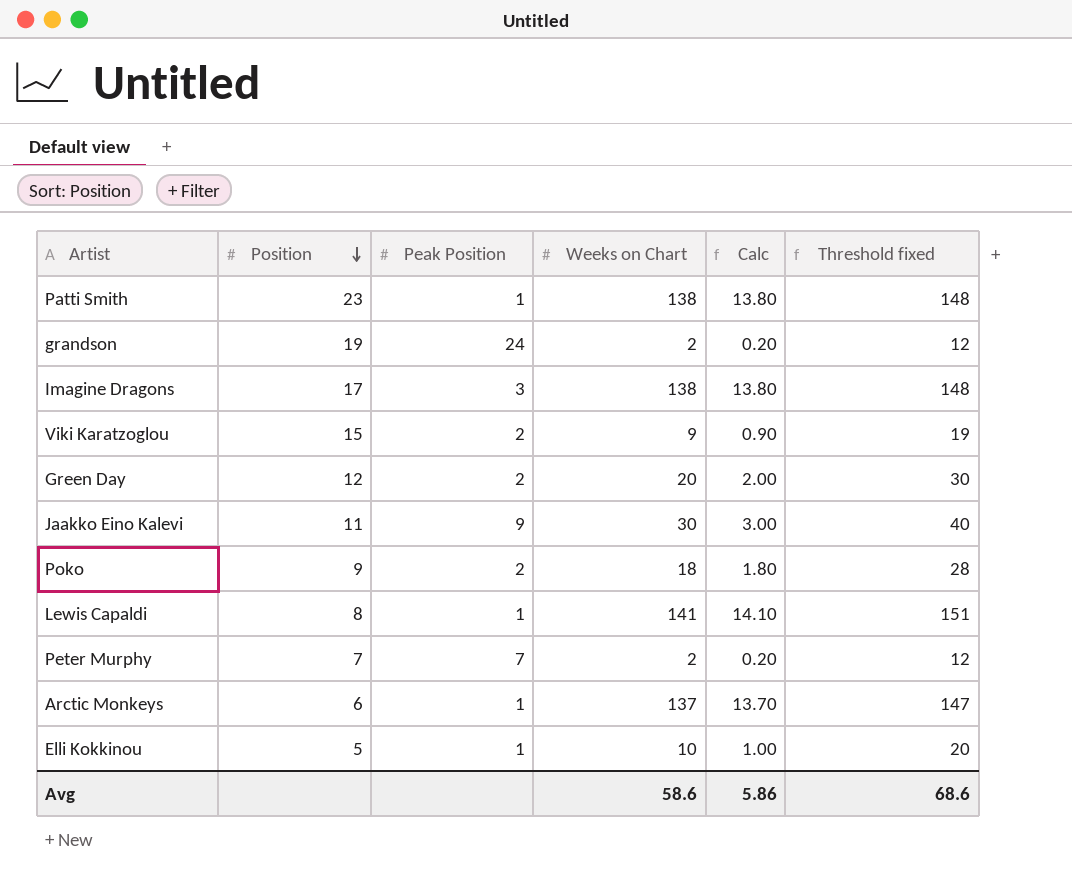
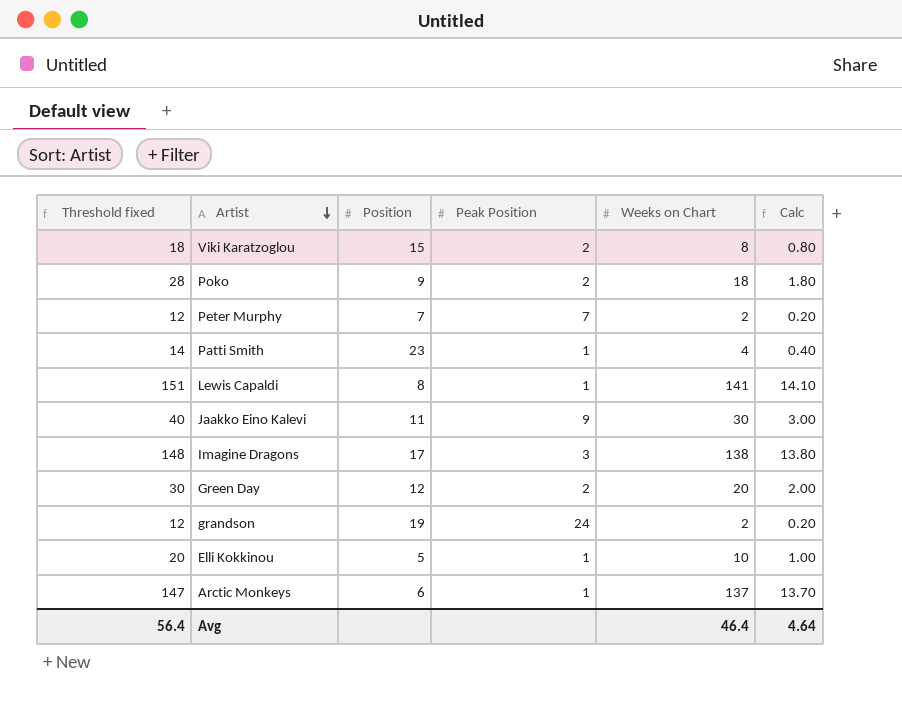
row order: Position descending -> Artist descending
column Threshold fixed | position: 6 -> 1
Viki Karatzoglou | Threshold fixed: 19 -> 18
Viki Karatzoglou | Weeks on Chart: 9 -> 8
Viki Karatzoglou | Calc: 0.90 -> 0.80
Patti Smith | Threshold fixed: 148 -> 14
Patti Smith | Weeks on Chart: 138 -> 4
Patti Smith | Calc: 13.80 -> 0.40
Avg | Threshold fixed: 68.6 -> 56.4
Avg | Weeks on Chart: 58.6 -> 46.4
Avg | Calc: 5.86 -> 4.64

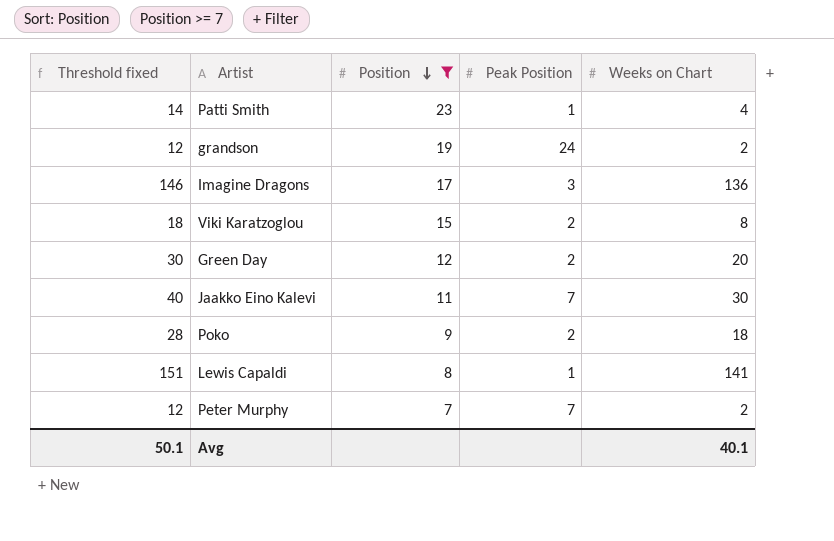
filter: none -> Position >= 7
row order: Artist descending -> Position descending
column Calc | formula: [Weeks on Chart] * 0.1 -> none
Imagine Dragons | Threshold fixed: 148 -> 146
Imagine Dragons | Weeks on Chart: 138 -> 136
Jaakko Eino Kalevi | Peak Position: 9 -> 7
Avg | Threshold fixed: 56.4 -> 50.1
Avg | Weeks on Chart: 46.4 -> 40.1

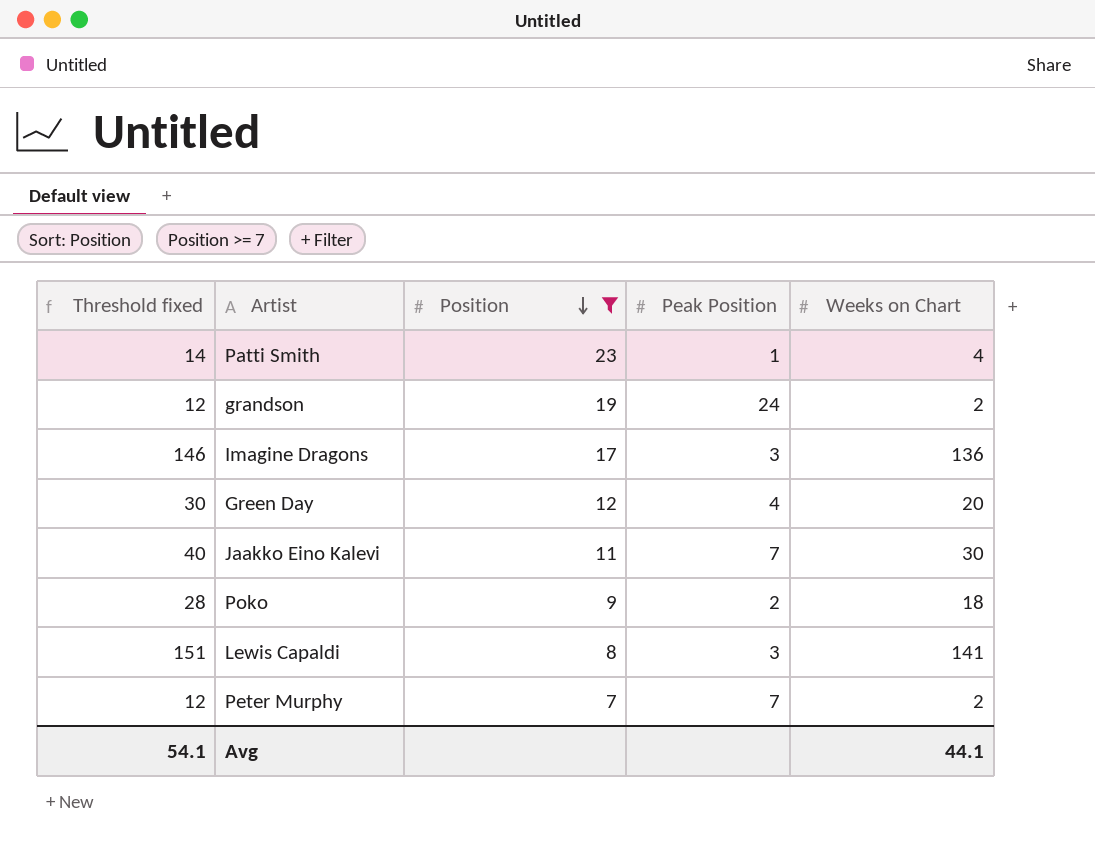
row Viki Karatzoglou: 18 | 15 | 2 | 8 -> none
Green Day | Peak Position: 2 -> 4
Lewis Capaldi | Peak Position: 1 -> 3
Avg | Threshold fixed: 50.1 -> 54.1
Avg | Weeks on Chart: 40.1 -> 44.1

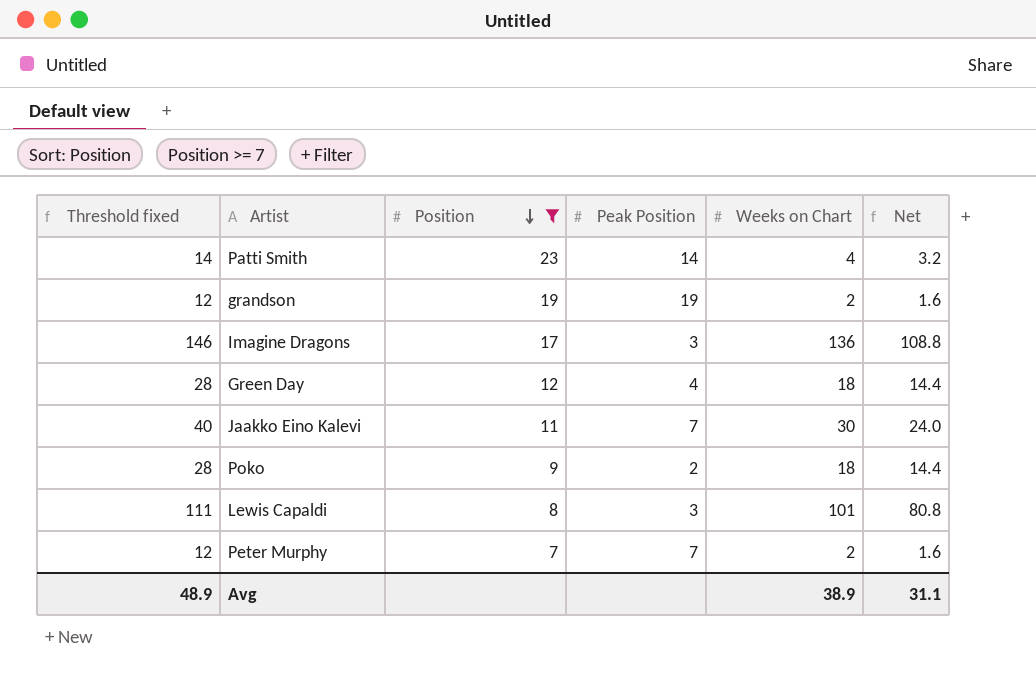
column Net | formula: none -> [Weeks on Chart] * 0.8
Patti Smith | Peak Position: 1 -> 14
grandson | Peak Position: 24 -> 19
Green Day | Threshold fixed: 30 -> 28
Green Day | Weeks on Chart: 20 -> 18
Lewis Capaldi | Threshold fixed: 151 -> 111
Lewis Capaldi | Weeks on Chart: 141 -> 101
Avg | Threshold fixed: 54.1 -> 48.9
Avg | Weeks on Chart: 44.1 -> 38.9

